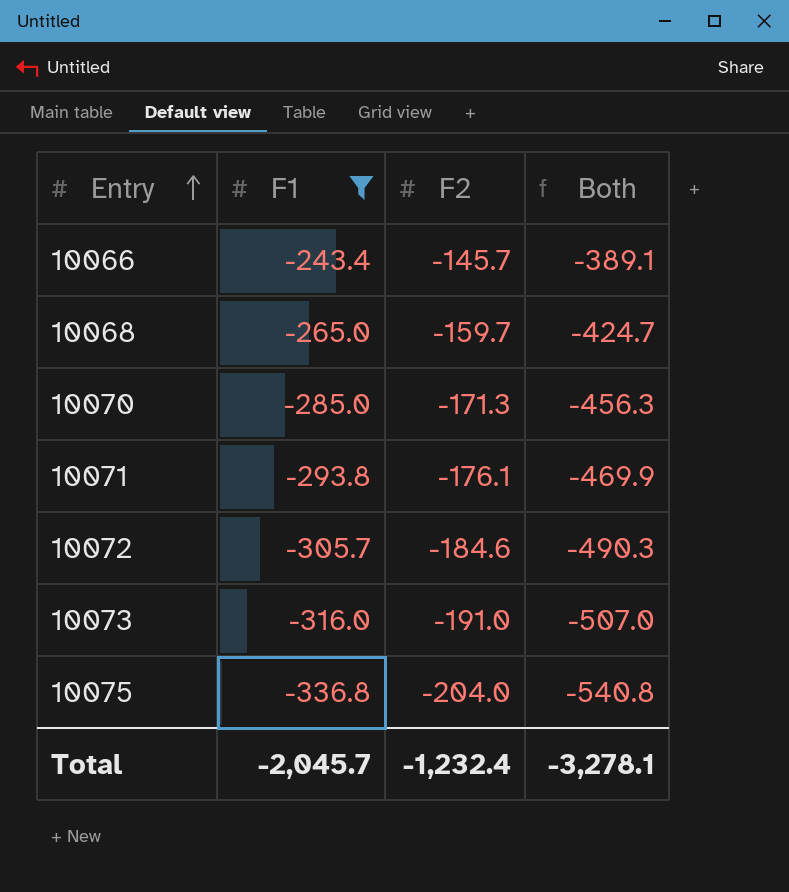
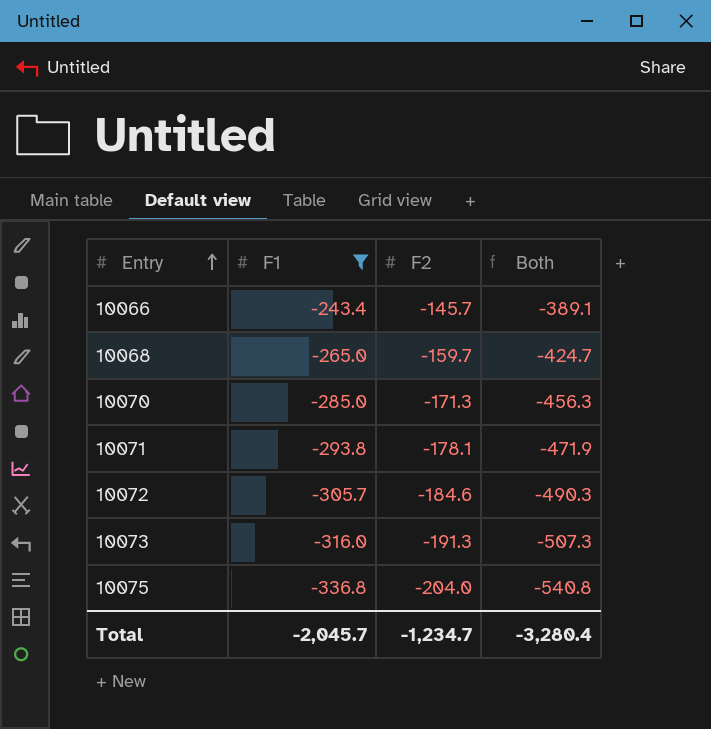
10071 | F2: -176.1 -> -178.1
10071 | Both: -469.9 -> -471.9
10073 | F2: -191.0 -> -191.3
10073 | Both: -507.0 -> -507.3
Total | F2: -1,232.4 -> -1,234.7
Total | Both: -3,278.1 -> -3,280.4

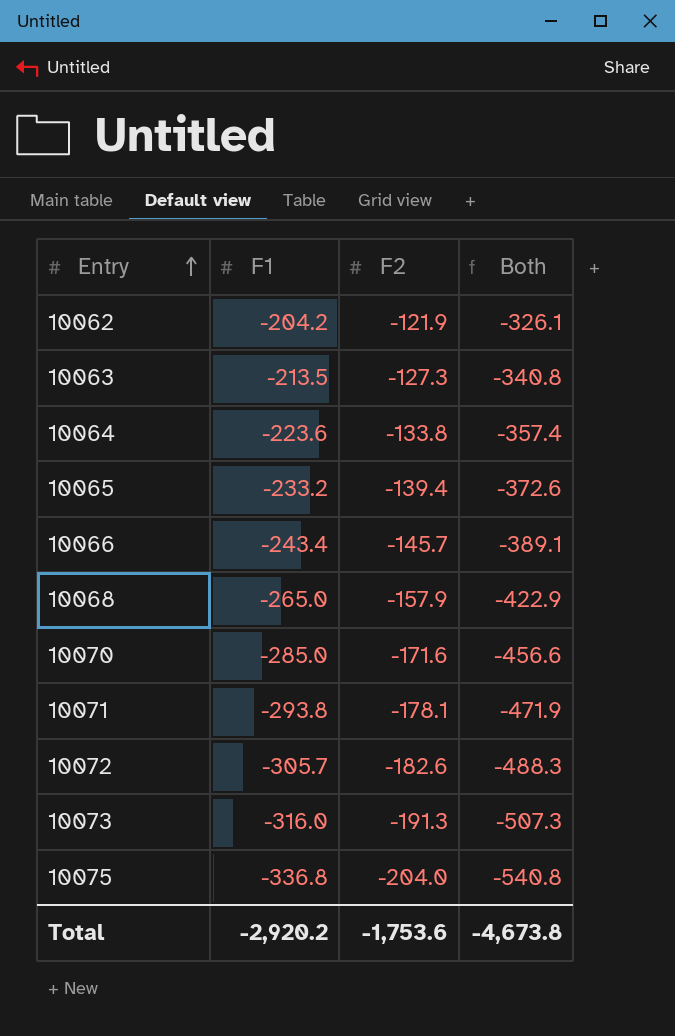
filter: F1 <= -243.4 -> none
10068 | F2: -159.7 -> -157.9
10068 | Both: -424.7 -> -422.9
10070 | F2: -171.3 -> -171.6
10070 | Both: -456.3 -> -456.6
10072 | F2: -184.6 -> -182.6
10072 | Both: -490.3 -> -488.3
Total | F1: -2,045.7 -> -2,920.2
Total | F2: -1,234.7 -> -1,753.6
Total | Both: -3,280.4 -> -4,673.8

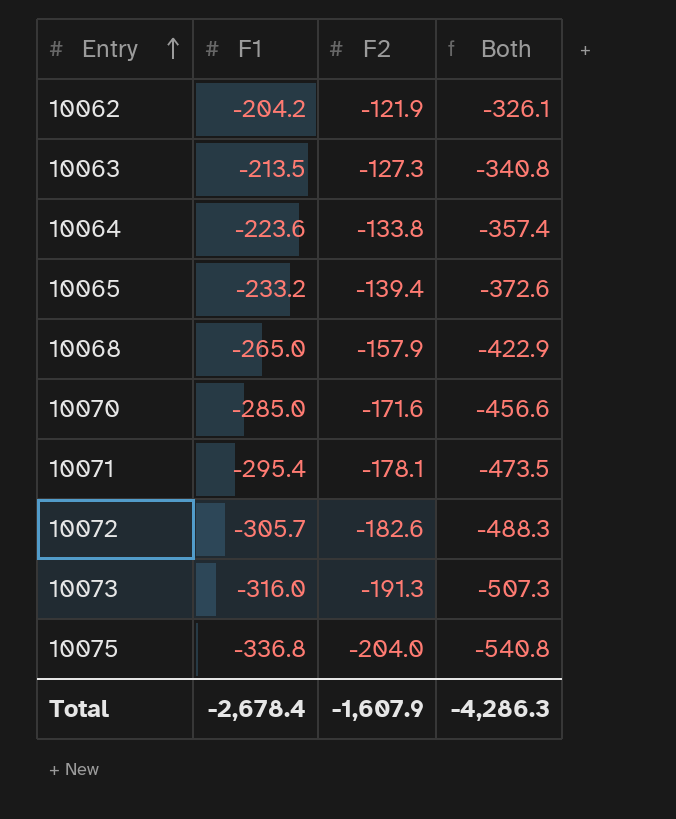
row 10066: -243.4 | -145.7 | -389.1 -> none
10071 | F1: -293.8 -> -295.4
10071 | Both: -471.9 -> -473.5
Total | F1: -2,920.2 -> -2,678.4
Total | F2: -1,753.6 -> -1,607.9
Total | Both: -4,673.8 -> -4,286.3

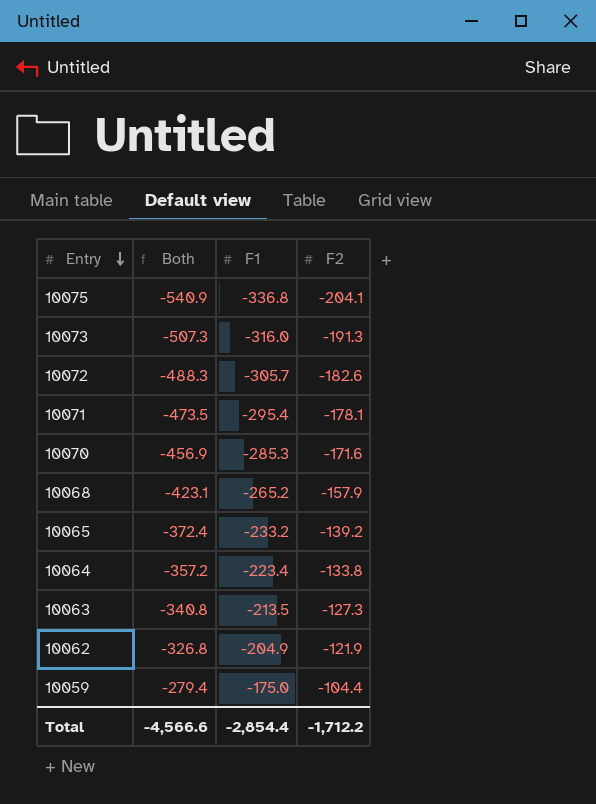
row order: Entry ascending -> Entry descending
column Both | position: 4 -> 2
10075 | Both: -540.8 -> -540.9
10075 | F2: -204.0 -> -204.1
10070 | Both: -456.6 -> -456.9
10070 | F1: -285.0 -> -285.3
10068 | Both: -422.9 -> -423.1
10068 | F1: -265.0 -> -265.2
10065 | Both: -372.6 -> -372.4
10065 | F2: -139.4 -> -139.2
10064 | Both: -357.4 -> -357.2
10064 | F1: -223.6 -> -223.4
10062 | Both: -326.1 -> -326.8
10062 | F1: -204.2 -> -204.9
row 10059: none -> -279.4 | -175.0 | -104.4
Total | Both: -4,286.3 -> -4,566.6
Total | F1: -2,678.4 -> -2,854.4
Total | F2: -1,607.9 -> -1,712.2

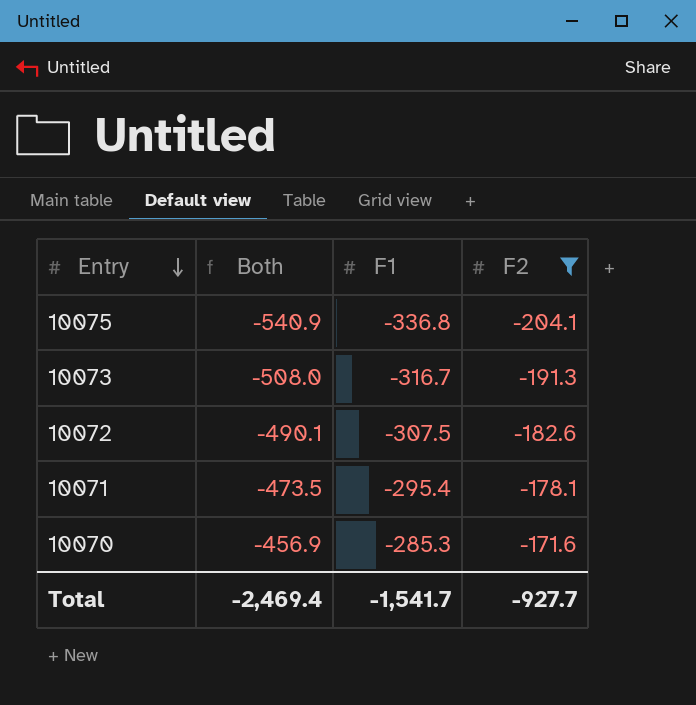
filter: none -> F2 <= -171.6
10073 | Both: -507.3 -> -508.0
10073 | F1: -316.0 -> -316.7
10072 | Both: -488.3 -> -490.1
10072 | F1: -305.7 -> -307.5
Total | Both: -4,566.6 -> -2,469.4
Total | F1: -2,854.4 -> -1,541.7
Total | F2: -1,712.2 -> -927.7

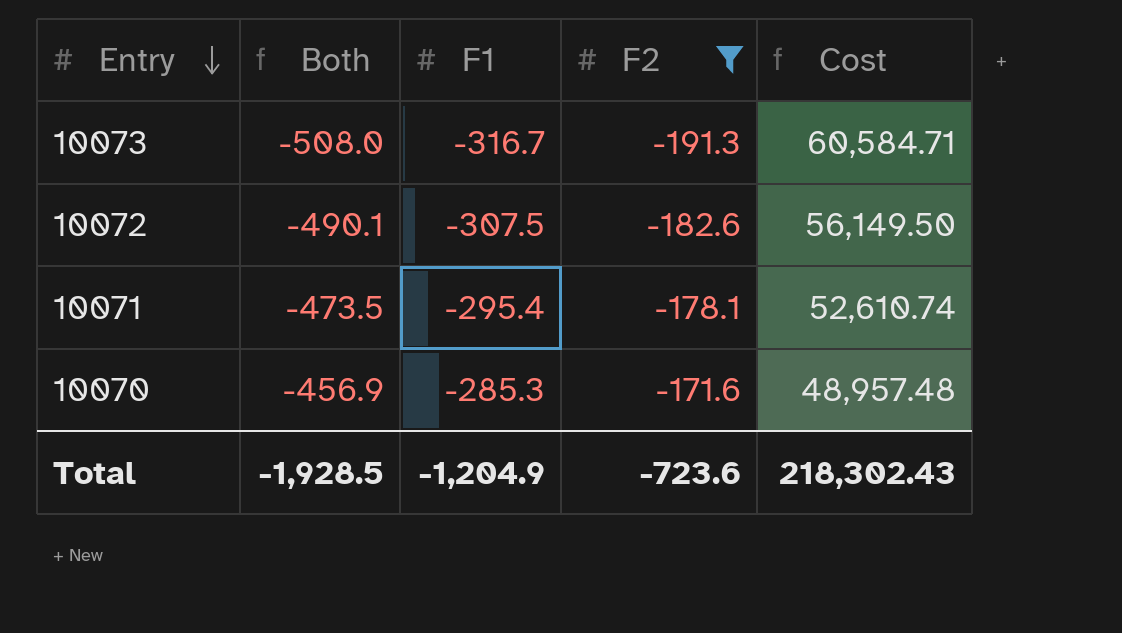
column Cost | formula: none -> [F1] * [F2]
row 10075: -540.9 | -336.8 | -204.1 -> none
Total | Both: -2,469.4 -> -1,928.5
Total | F1: -1,541.7 -> -1,204.9
Total | F2: -927.7 -> -723.6

